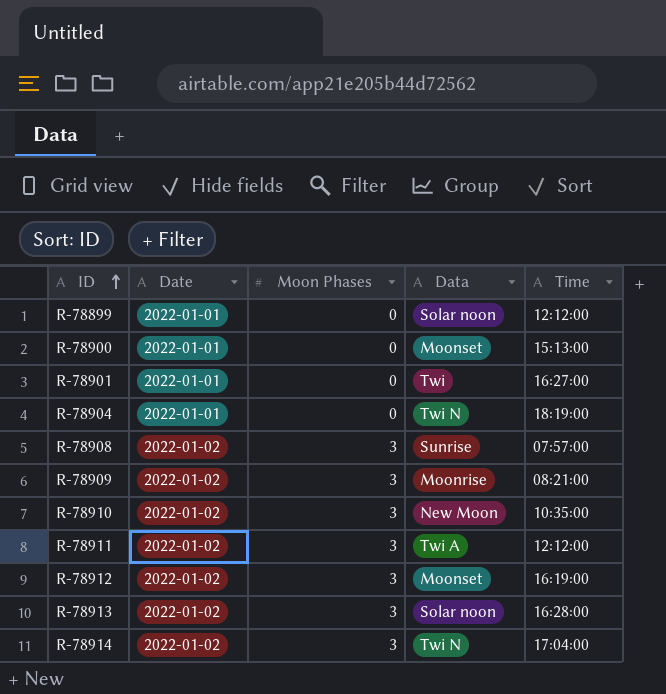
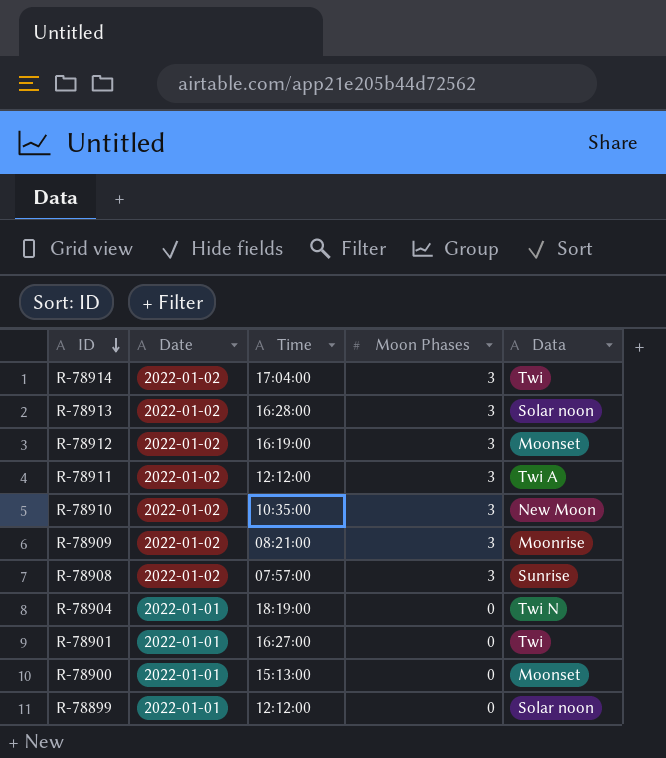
row order: ID ascending -> ID descending
column Time | position: 5 -> 3
R-78914 | Data: Twi N -> Twi

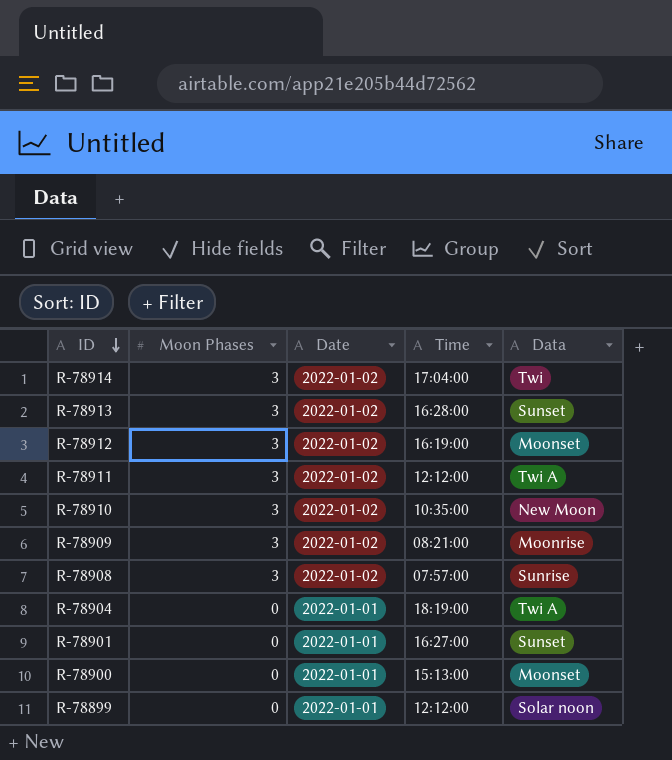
column Moon Phases | position: 4 -> 2
R-78913 | Data: Solar noon -> Sunset
R-78904 | Data: Twi N -> Twi A
R-78901 | Data: Twi -> Sunset

